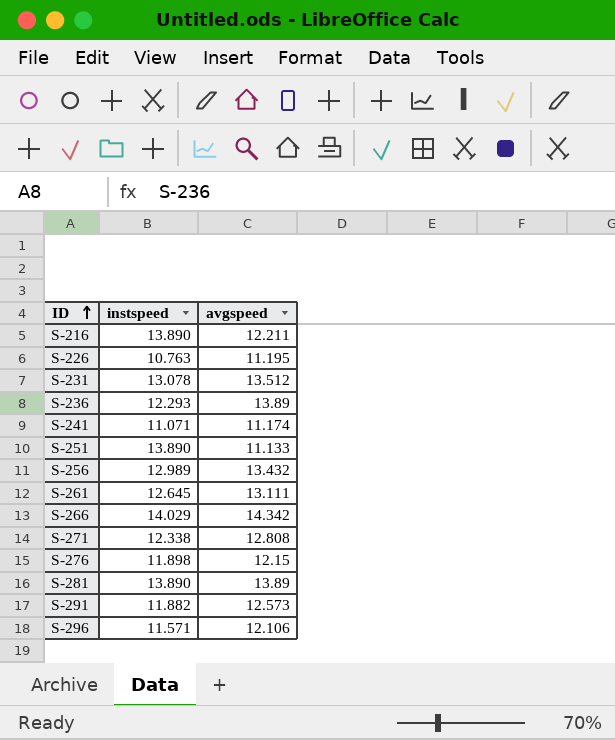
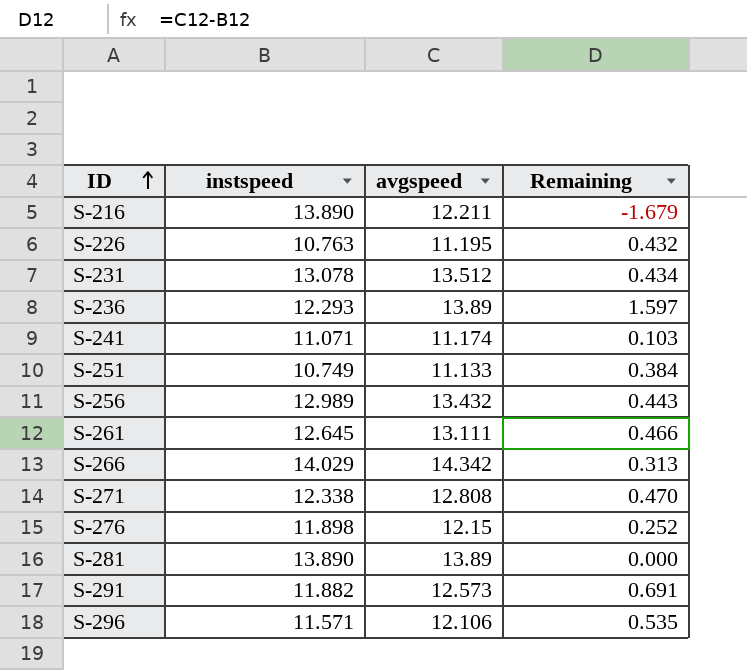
column Remaining | formula: none -> [avgspeed] - [instspeed]
S-251 | instspeed: 13.890 -> 10.749

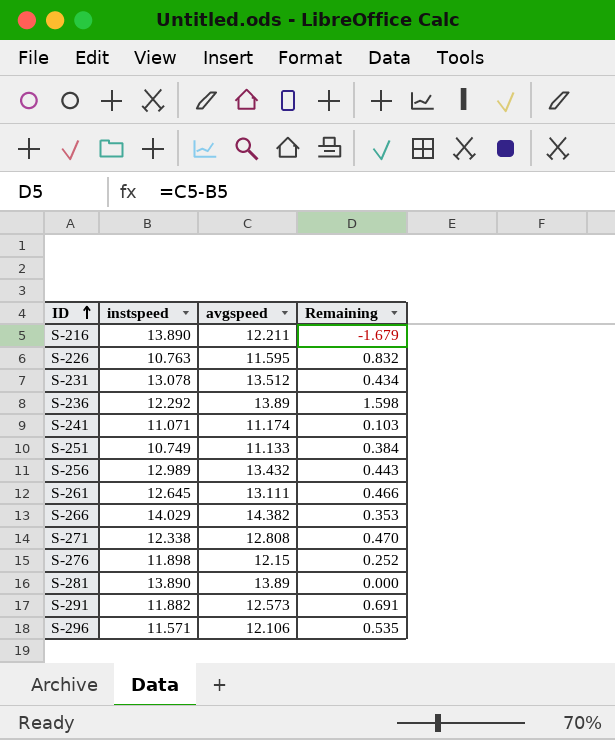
S-226 | avgspeed: 11.195 -> 11.595
S-226 | Remaining: 0.432 -> 0.832
S-236 | instspeed: 12.293 -> 12.292
S-236 | Remaining: 1.597 -> 1.598
S-266 | avgspeed: 14.342 -> 14.382
S-266 | Remaining: 0.313 -> 0.353

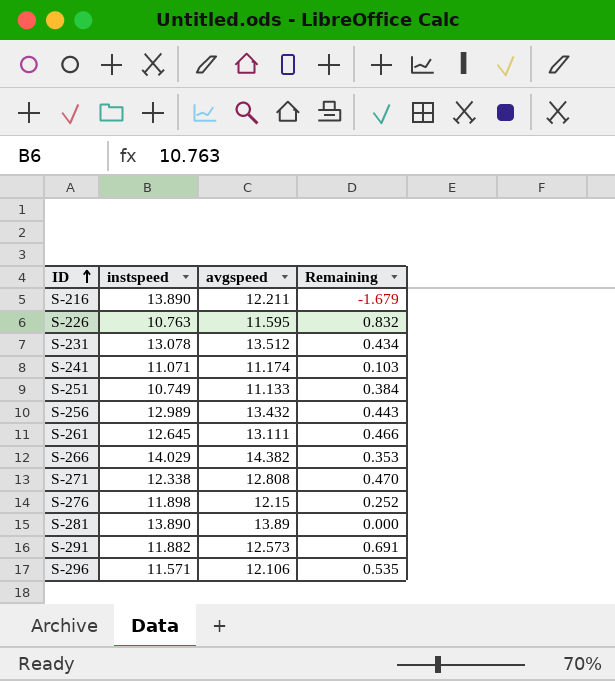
row S-236: 12.292 | 13.89 | 1.598 -> none

